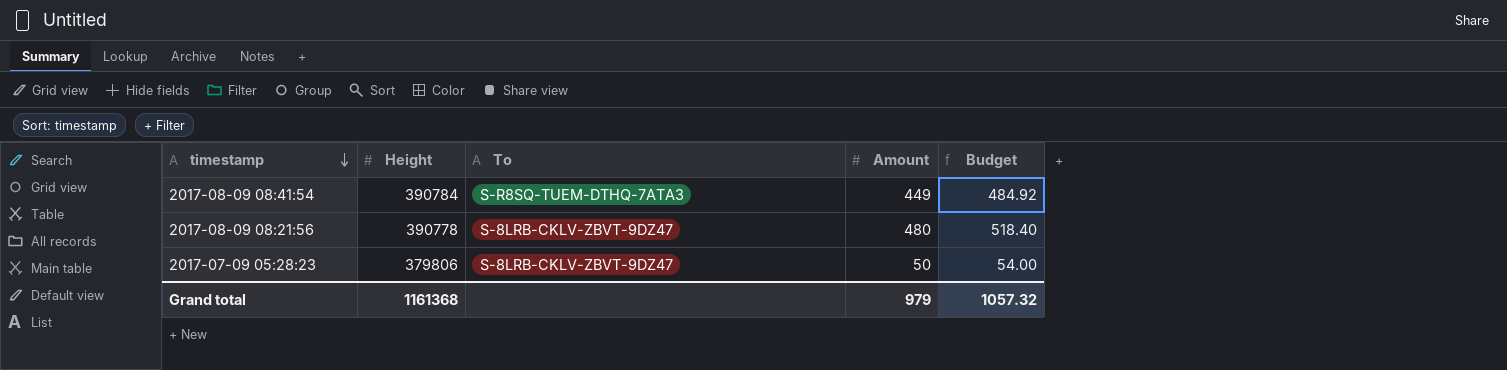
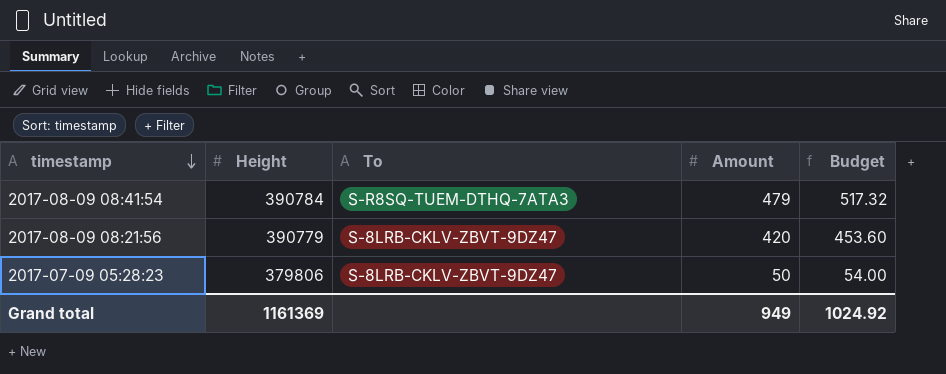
2017-08-09 08:41:54 | Amount: 449 -> 479
2017-08-09 08:41:54 | Budget: 484.92 -> 517.32
2017-08-09 08:21:56 | Height: 390778 -> 390779
2017-08-09 08:21:56 | Amount: 480 -> 420
2017-08-09 08:21:56 | Budget: 518.40 -> 453.60
Grand total | Height: 1161368 -> 1161369
Grand total | Amount: 979 -> 949
Grand total | Budget: 1057.32 -> 1024.92

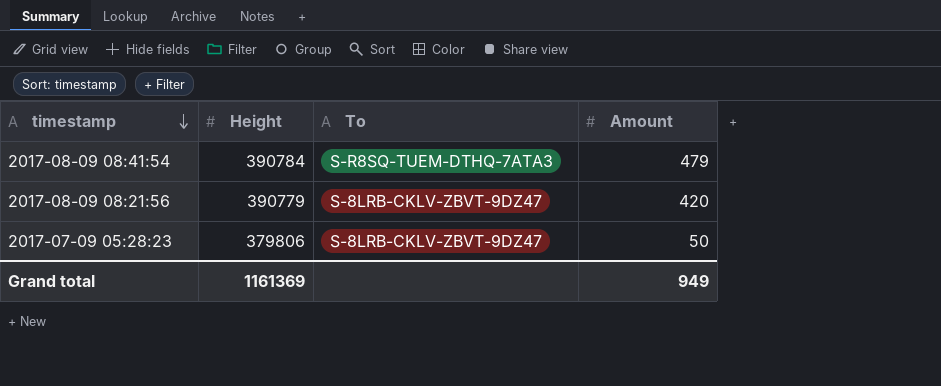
column Budget | formula: [Amount] * 1.08 -> none

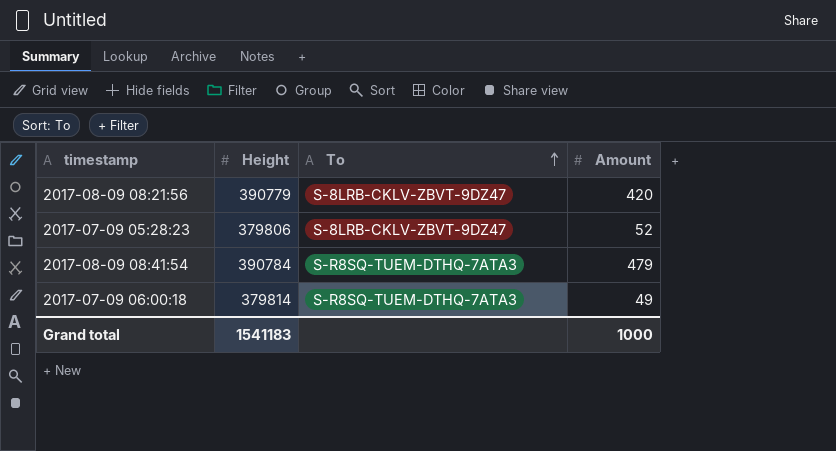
row order: timestamp descending -> To ascending
2017-07-09 05:28:23 | Amount: 50 -> 52
row 2017-07-09 06:00:18: none -> 379814 | S-R8SQ-TUEM-DTHQ-7ATA3 | 49
Grand total | Height: 1161369 -> 1541183
Grand total | Amount: 949 -> 1000

